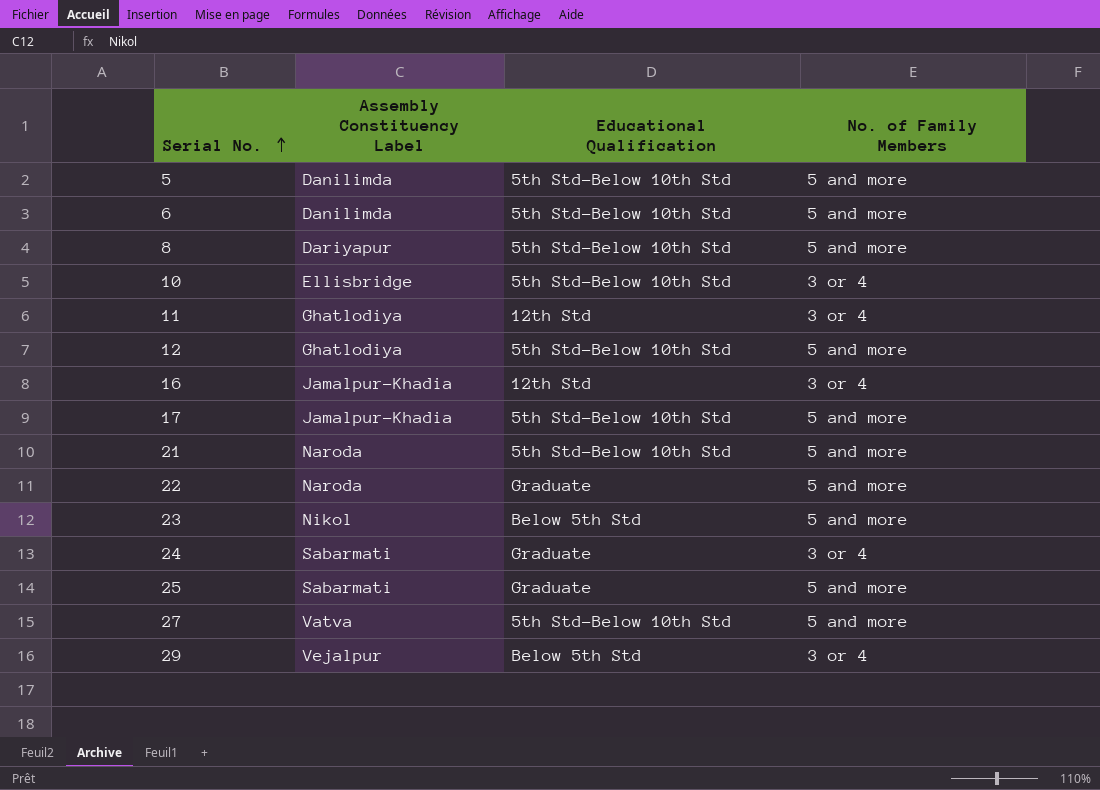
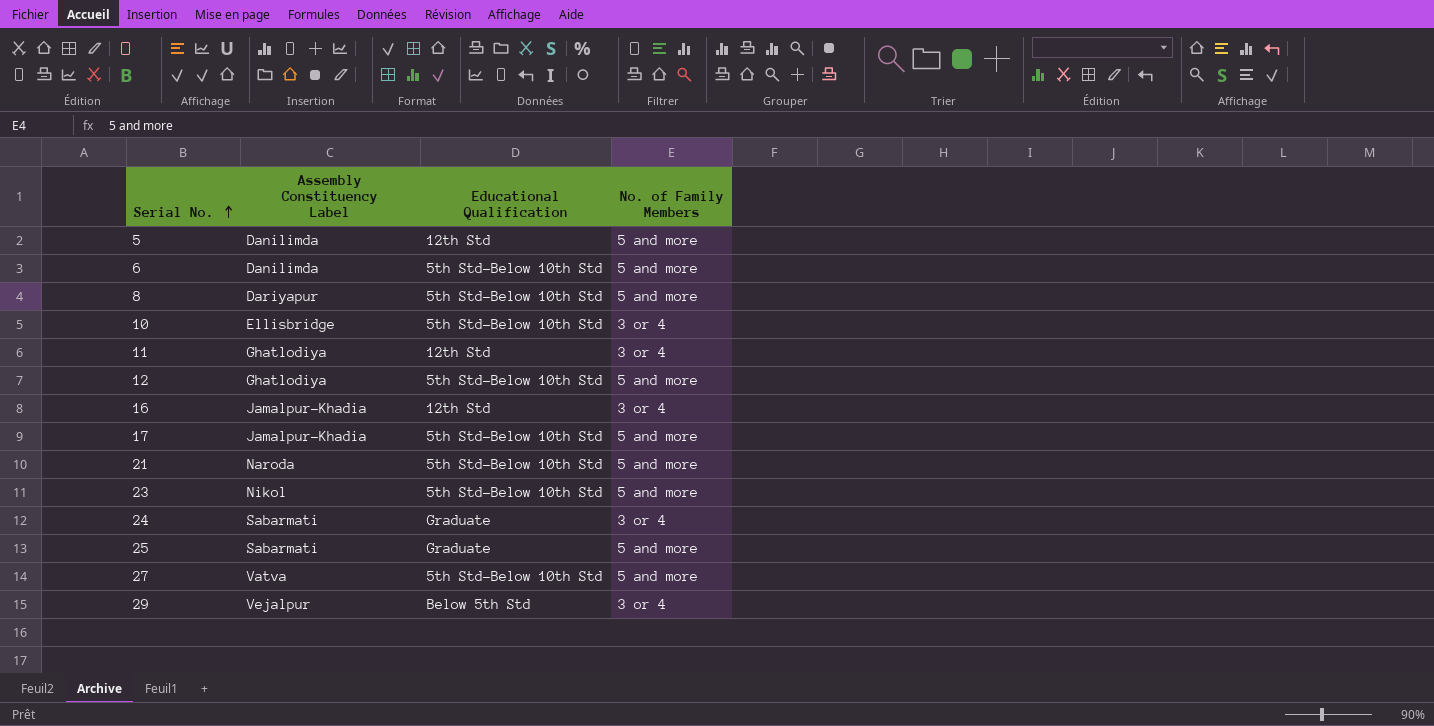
row 22: Naroda | Graduate | 5 and more -> none
5 | Educational Qualification: 5th Std-Below 10th Std -> 12th Std
23 | Educational Qualification: Below 5th Std -> 5th Std-Below 10th Std

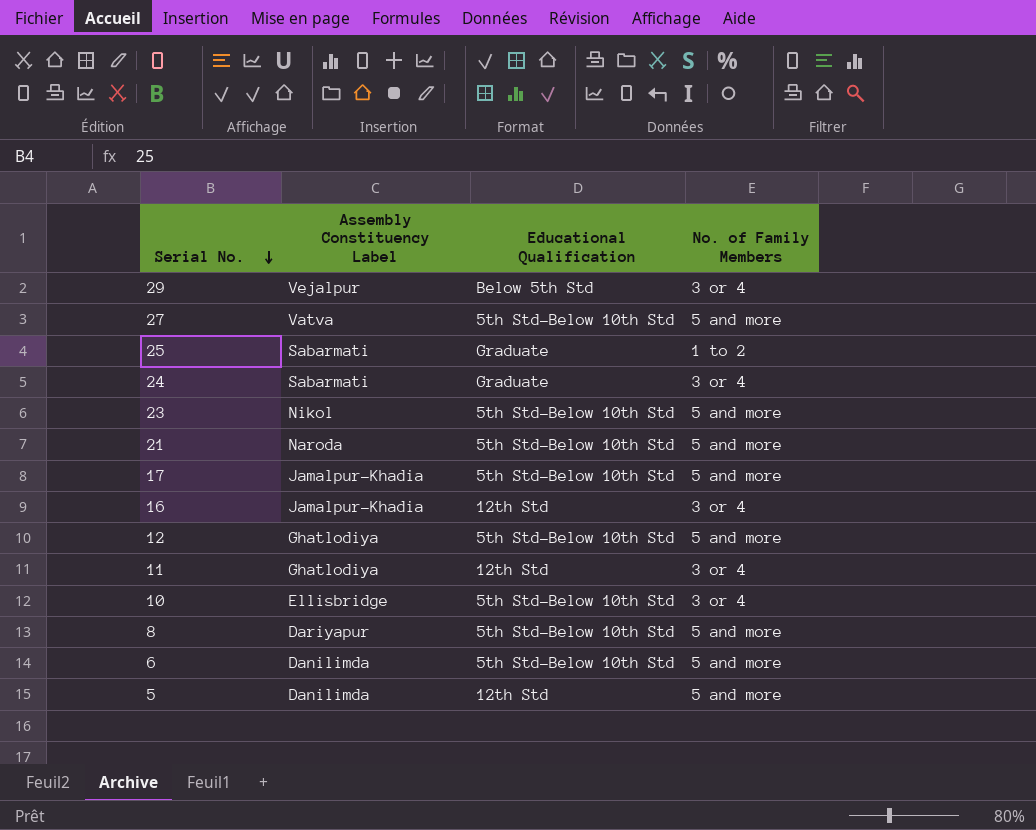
row order: Serial No. ascending -> Serial No. descending
25 | No. of Family Members: 5 and more -> 1 to 2

